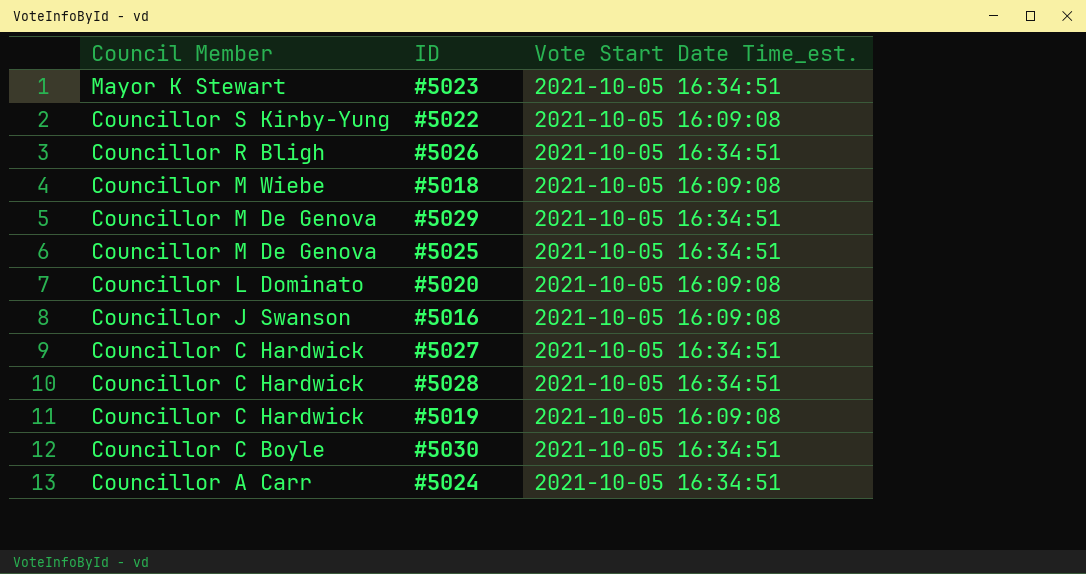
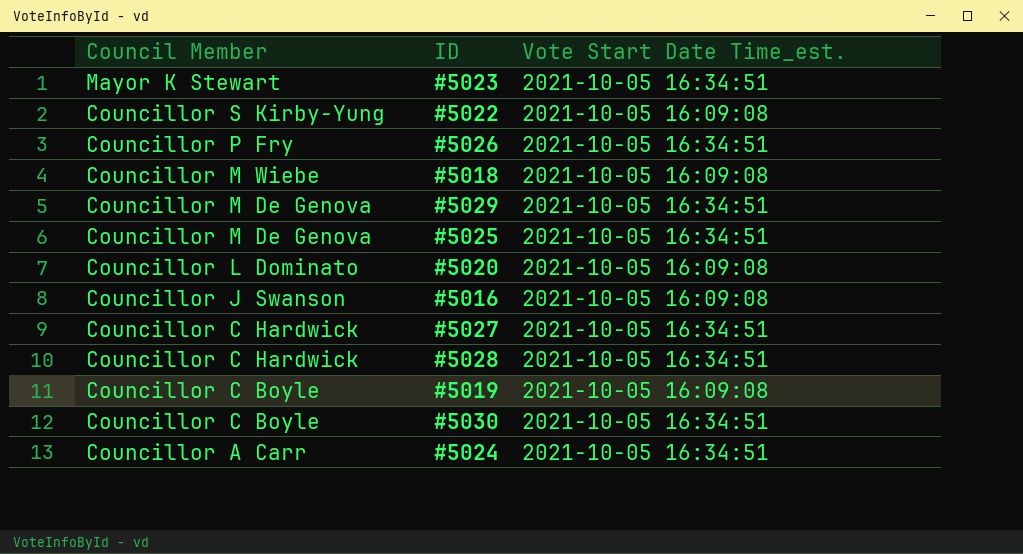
#5026 | Council Member: Councillor R Bligh -> Councillor P Fry
#5019 | Council Member: Councillor C Hardwick -> Councillor C Boyle

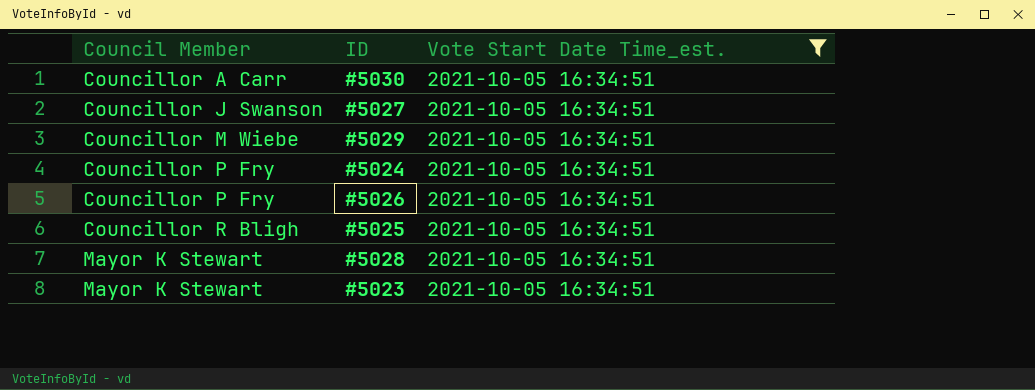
filter: none -> Vote Start Date Time_est. = 2021-10-05 16:34:51
row order: Council Member descending -> Council Member ascending
#5030 | Council Member: Councillor C Boyle -> Councillor A Carr
#5027 | Council Member: Councillor C Hardwick -> Councillor J Swanson
#5029 | Council Member: Councillor M De Genova -> Councillor M Wiebe
#5024 | Council Member: Councillor A Carr -> Councillor P Fry
#5025 | Council Member: Councillor M De Genova -> Councillor R Bligh
#5028 | Council Member: Councillor C Hardwick -> Mayor K Stewart

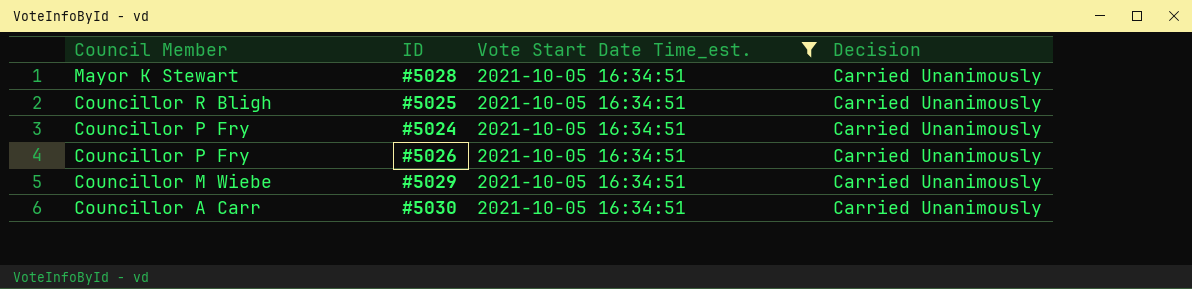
row order: Council Member ascending -> Council Member descending
column Decision | position: none -> 4
row #5027: Councillor J Swanson | 2021-10-05 16:34:51 -> none
row #5023: Mayor K Stewart | 2021-10-05 16:34:51 -> none

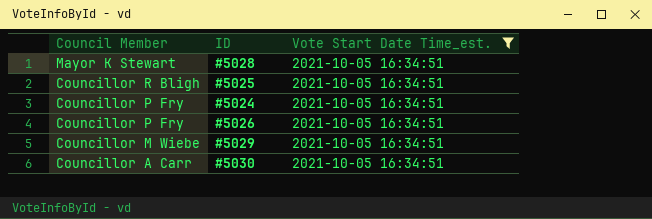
column Decision | position: 4 -> none

